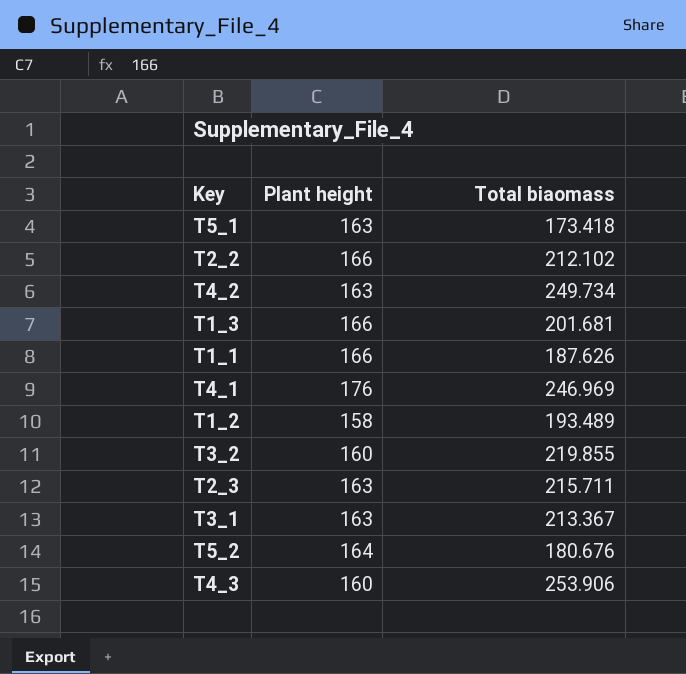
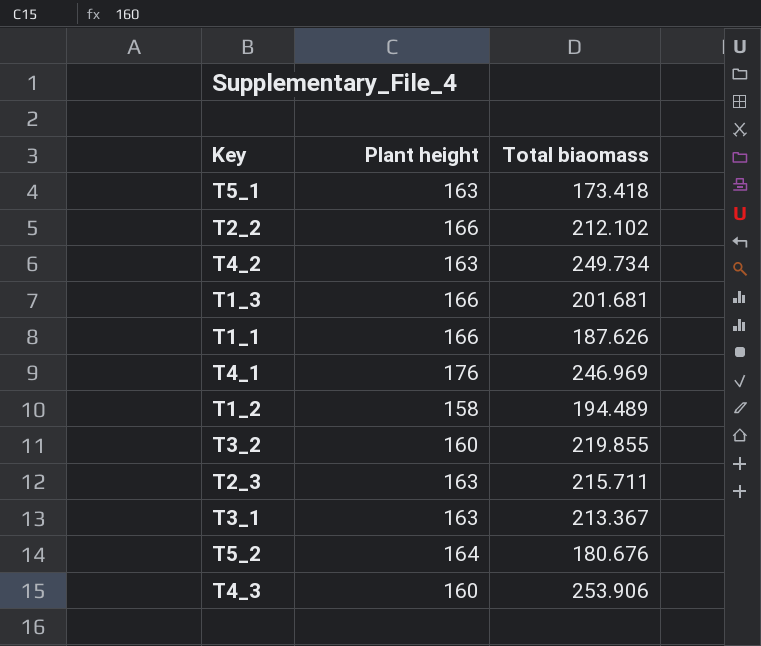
T1_2 | Total biaomass: 193.489 -> 194.489

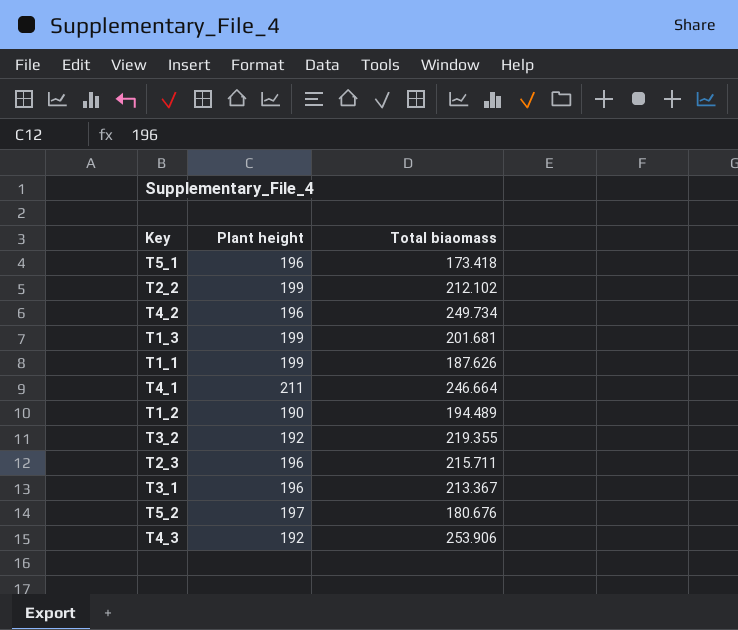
T5_1 | Plant height: 163 -> 196
T2_2 | Plant height: 166 -> 199
T4_2 | Plant height: 163 -> 196
T1_3 | Plant height: 166 -> 199
T1_1 | Plant height: 166 -> 199
T4_1 | Plant height: 176 -> 211
T4_1 | Total biaomass: 246.969 -> 246.664
T1_2 | Plant height: 158 -> 190
T3_2 | Plant height: 160 -> 192
T3_2 | Total biaomass: 219.855 -> 219.355
T2_3 | Plant height: 163 -> 196
T3_1 | Plant height: 163 -> 196
T5_2 | Plant height: 164 -> 197
T4_3 | Plant height: 160 -> 192

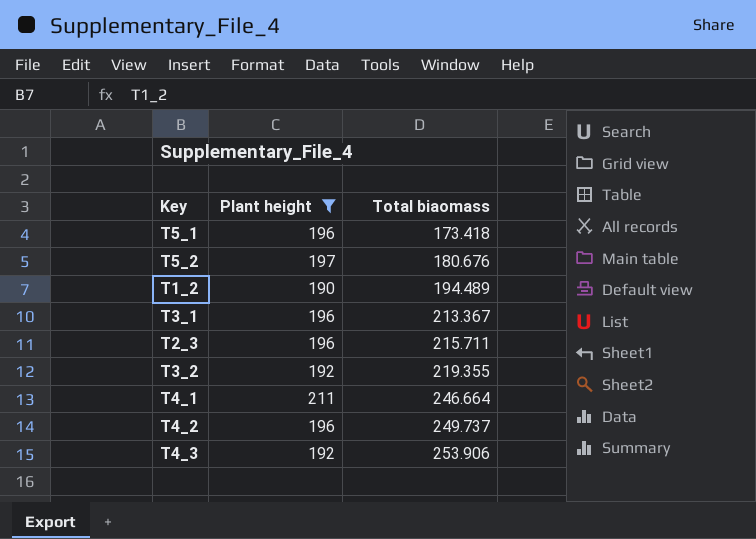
filter: none -> Plant height != 199
row order: none -> Total biaomass ascending
T4_2 | Total biaomass: 249.734 -> 249.737

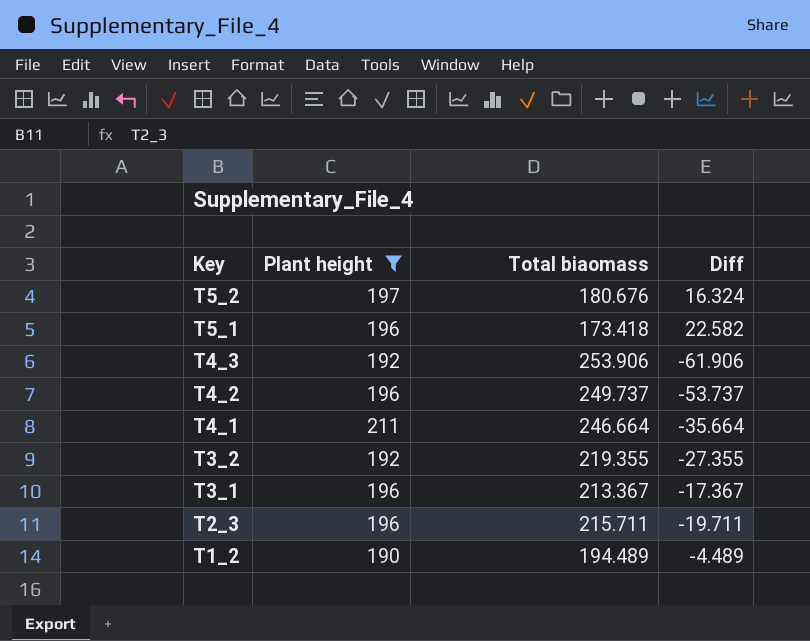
row order: Total biaomass ascending -> Key descending
column Diff | formula: none -> [Plant height] - [Total biaomass]

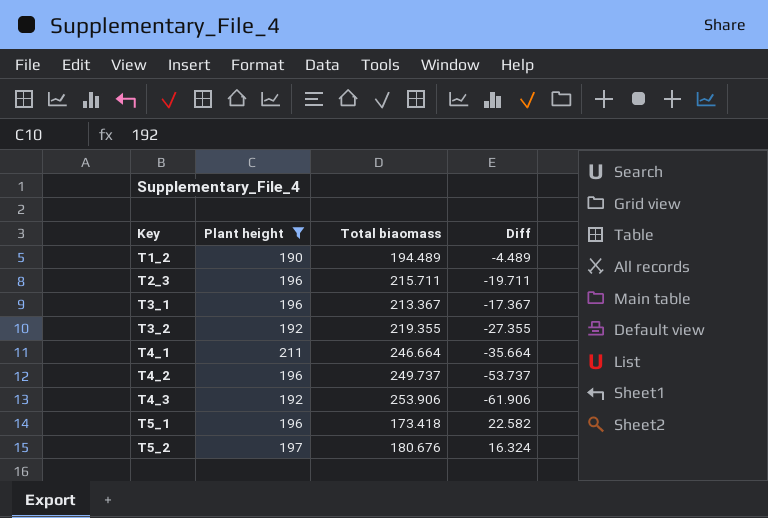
row order: Key descending -> Key ascending

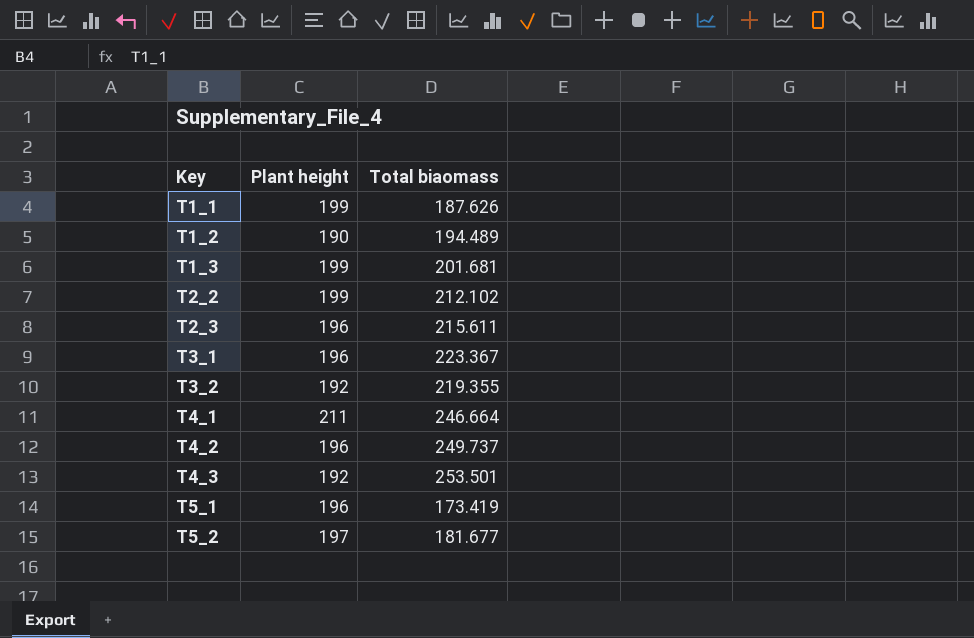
filter: Plant height != 199 -> none
column Diff | formula: [Plant height] - [Total biaomass] -> none
T2_3 | Total biaomass: 215.711 -> 215.611
T3_1 | Total biaomass: 213.367 -> 223.367
T4_3 | Total biaomass: 253.906 -> 253.501
T5_1 | Total biaomass: 173.418 -> 173.419
T5_2 | Total biaomass: 180.676 -> 181.677

